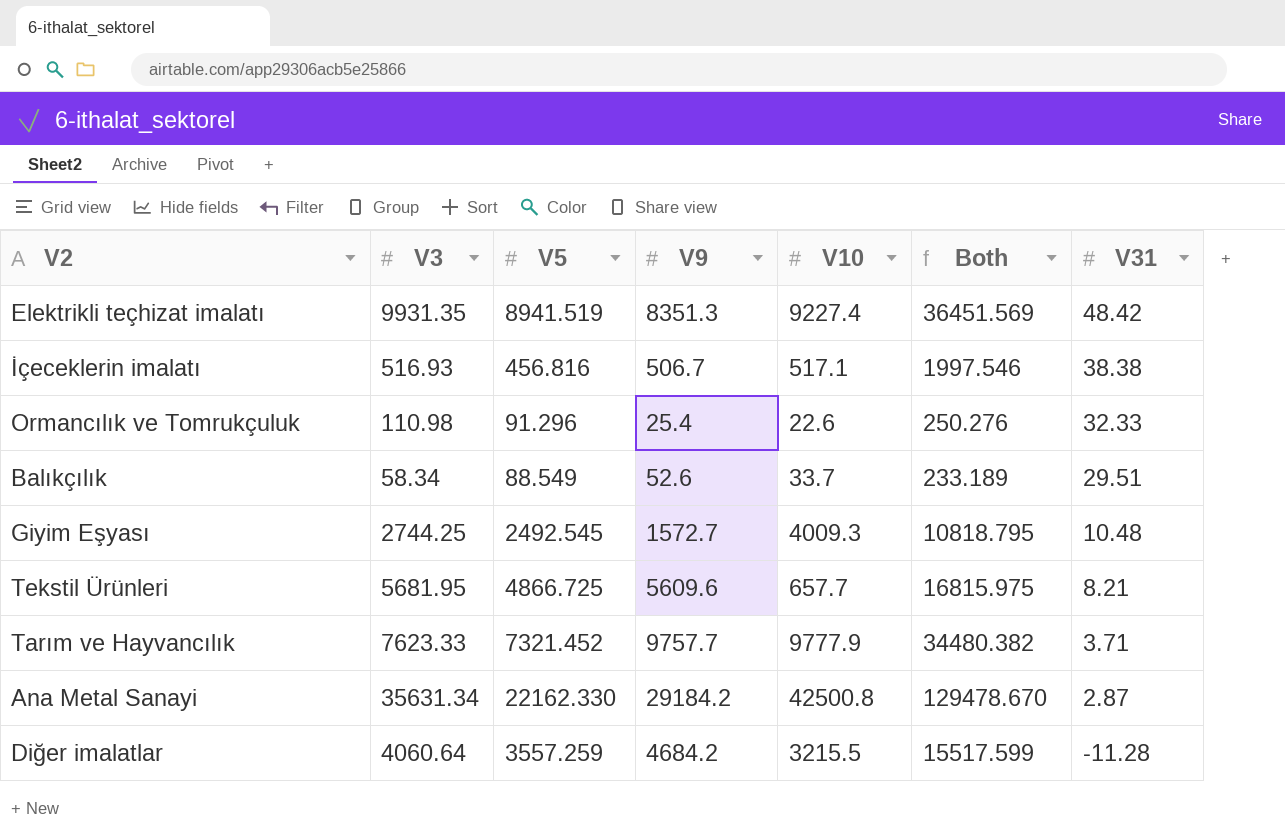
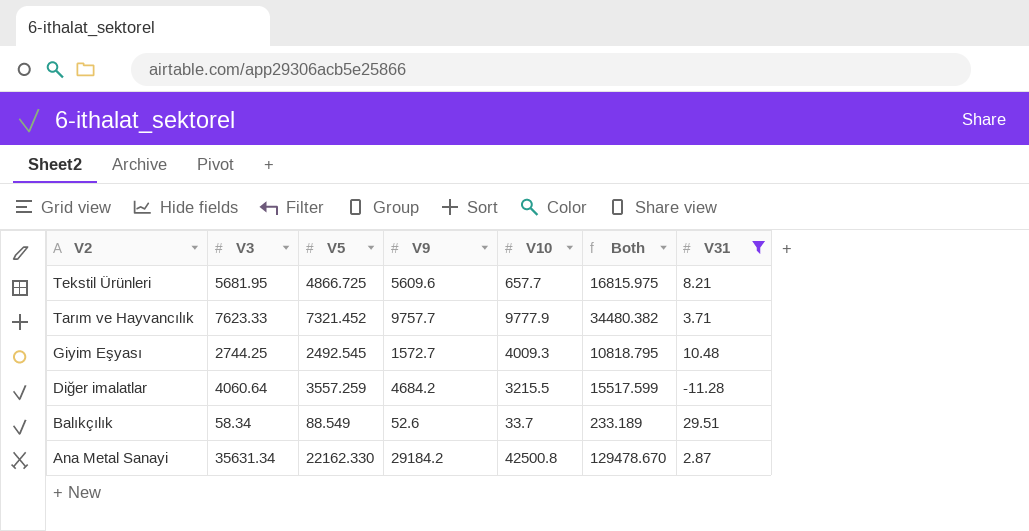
filter: none -> V31 <= 29.51
row order: V31 descending -> V2 descending

